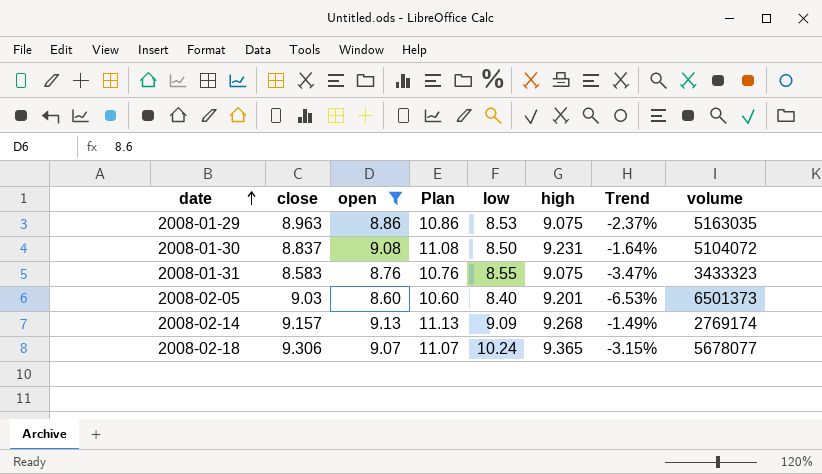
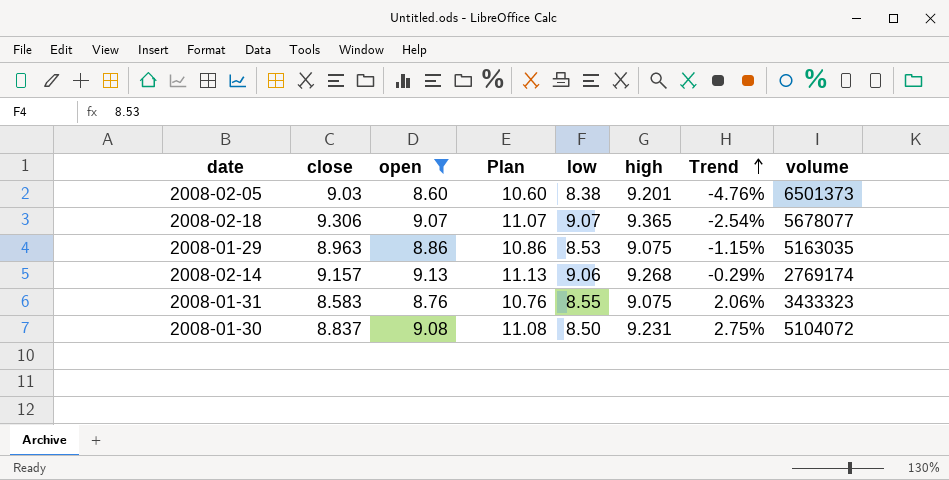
row order: date ascending -> Trend ascending
column Trend | formula: ([open] - [high]) / [high] -> ([open] - [close]) / [close]
2008-02-05 | low: 8.40 -> 8.38
2008-02-18 | low: 10.24 -> 9.07
2008-02-14 | low: 9.09 -> 9.06

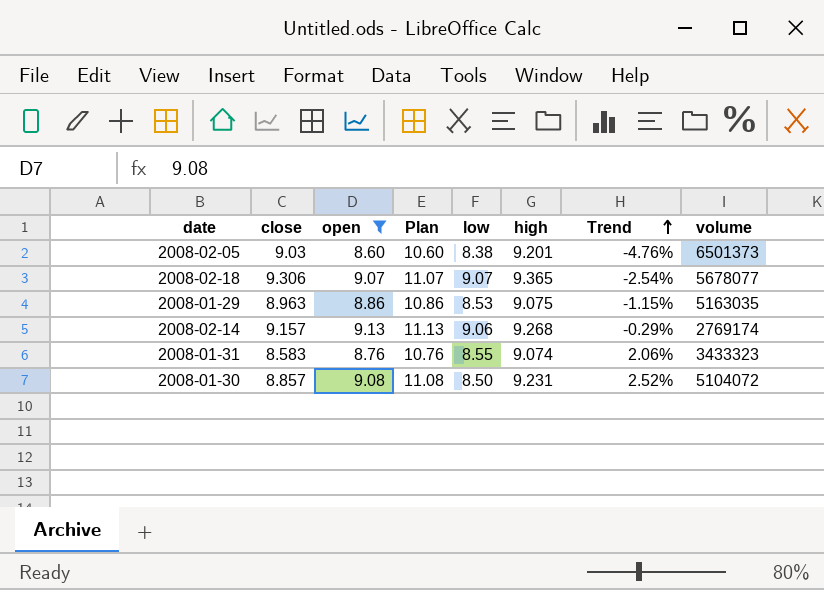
2008-01-31 | high: 9.075 -> 9.074
2008-01-30 | close: 8.837 -> 8.857
2008-01-30 | Trend: 2.75% -> 2.52%

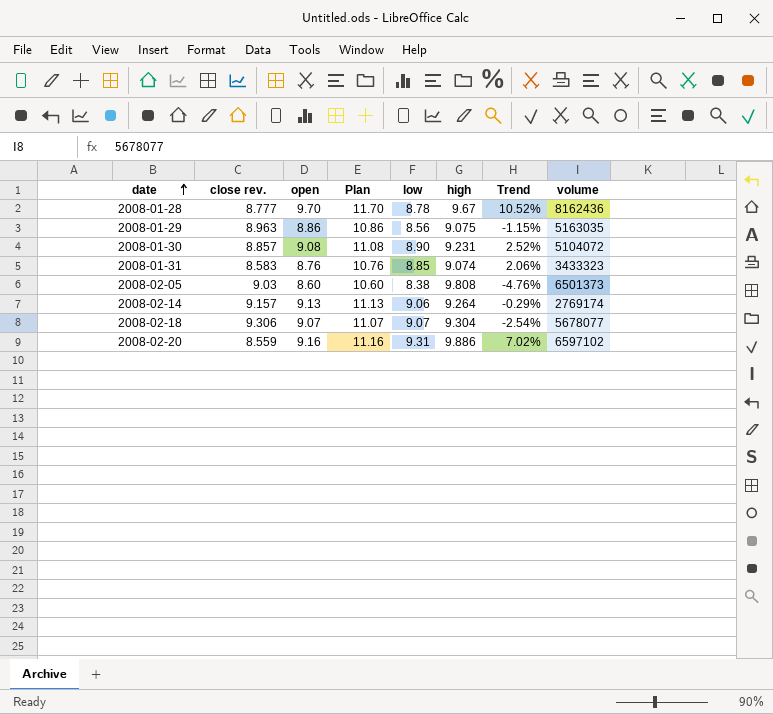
filter: open <= 9.13 -> none
row order: Trend ascending -> date ascending
column name: close -> close rev.
2008-01-29 | low: 8.53 -> 8.56
2008-01-30 | low: 8.50 -> 8.90
2008-01-31 | low: 8.55 -> 8.85
2008-02-05 | high: 9.201 -> 9.808
2008-02-14 | high: 9.268 -> 9.264
2008-02-18 | high: 9.365 -> 9.304

